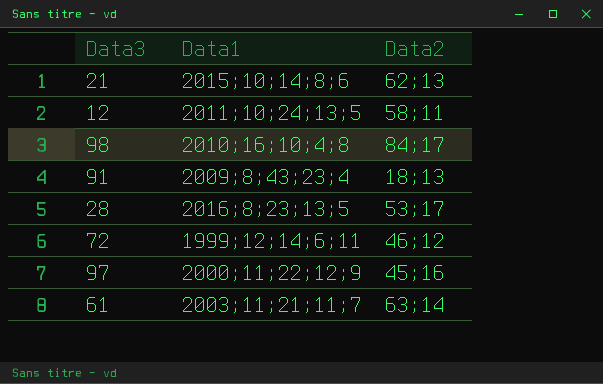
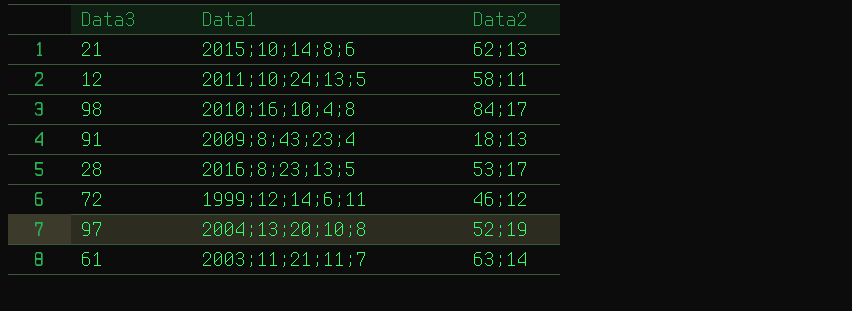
97 | Data1: 2000;11;22;12;9 -> 2004;13;20;10;8
97 | Data2: 45;16 -> 52;19

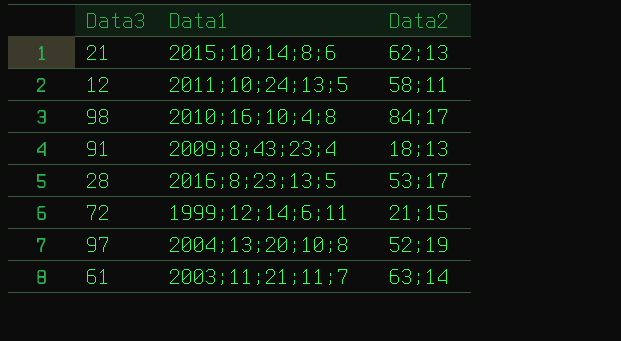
72 | Data2: 46;12 -> 21;15

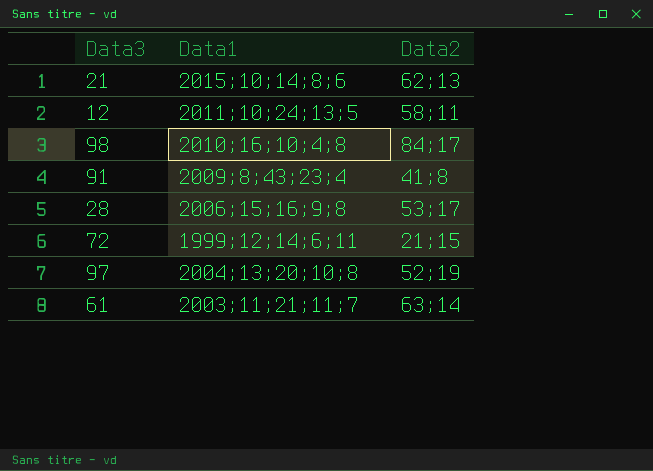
91 | Data2: 18;13 -> 41;8
28 | Data1: 2016;8;23;13;5 -> 2006;15;16;9;8

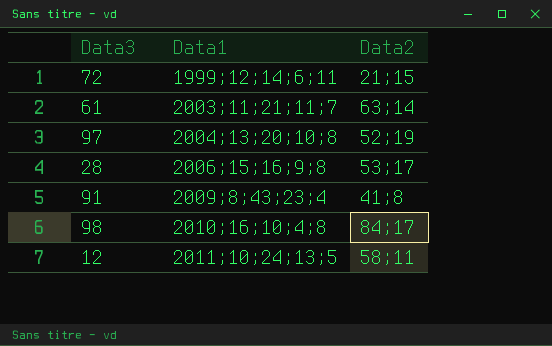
row order: none -> Data1 ascending
row 21: 2015;10;14;8;6 | 62;13 -> none

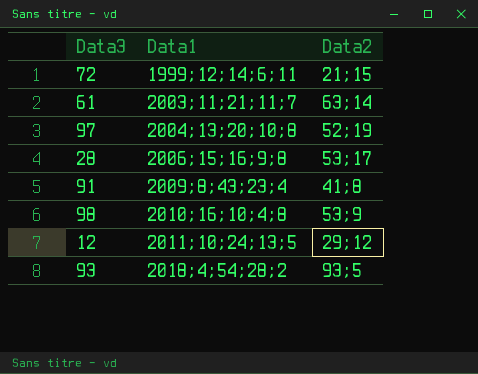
98 | Data2: 84;17 -> 53;9
12 | Data2: 58;11 -> 29;12
row 93: none -> 2018;4;54;28;2 | 93;5

